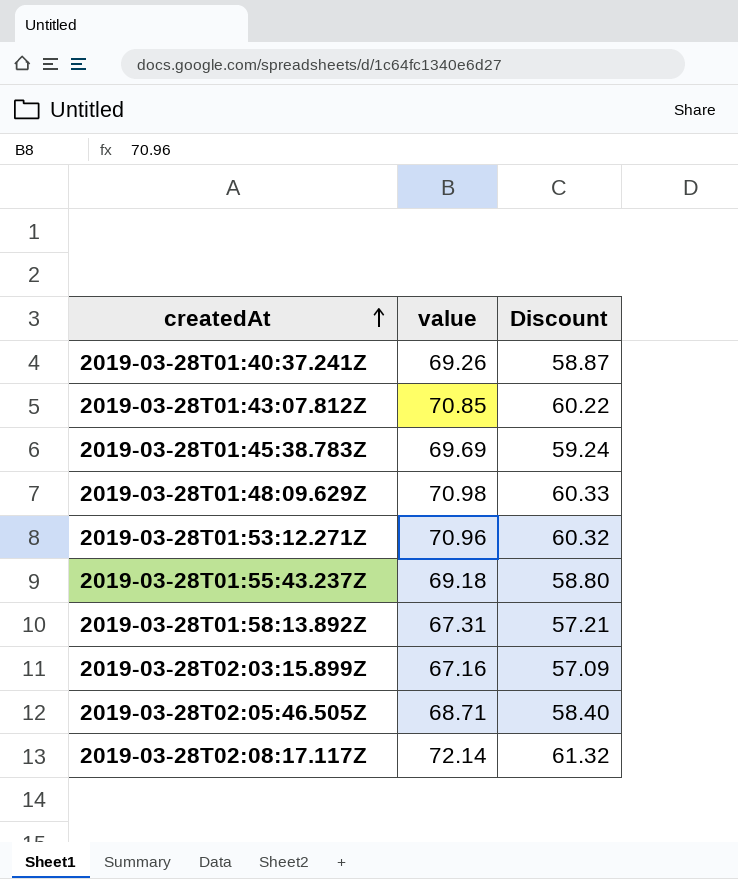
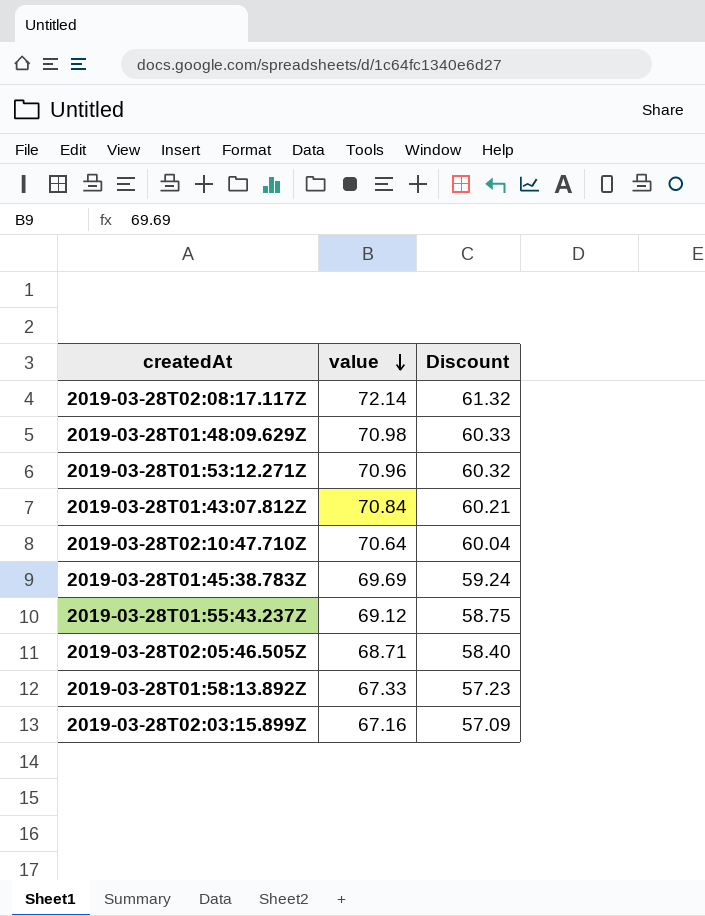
row order: createdAt ascending -> value descending
row 2019-03-28T01:40:37.241Z: 69.26 | 58.87 -> none
2019-03-28T01:43:07.812Z | value: 70.85 -> 70.84
2019-03-28T01:43:07.812Z | Discount: 60.22 -> 60.21
row 2019-03-28T02:10:47.710Z: none -> 70.64 | 60.04
2019-03-28T01:55:43.237Z | value: 69.18 -> 69.12
2019-03-28T01:55:43.237Z | Discount: 58.80 -> 58.75
2019-03-28T01:58:13.892Z | value: 67.31 -> 67.33
2019-03-28T01:58:13.892Z | Discount: 57.21 -> 57.23

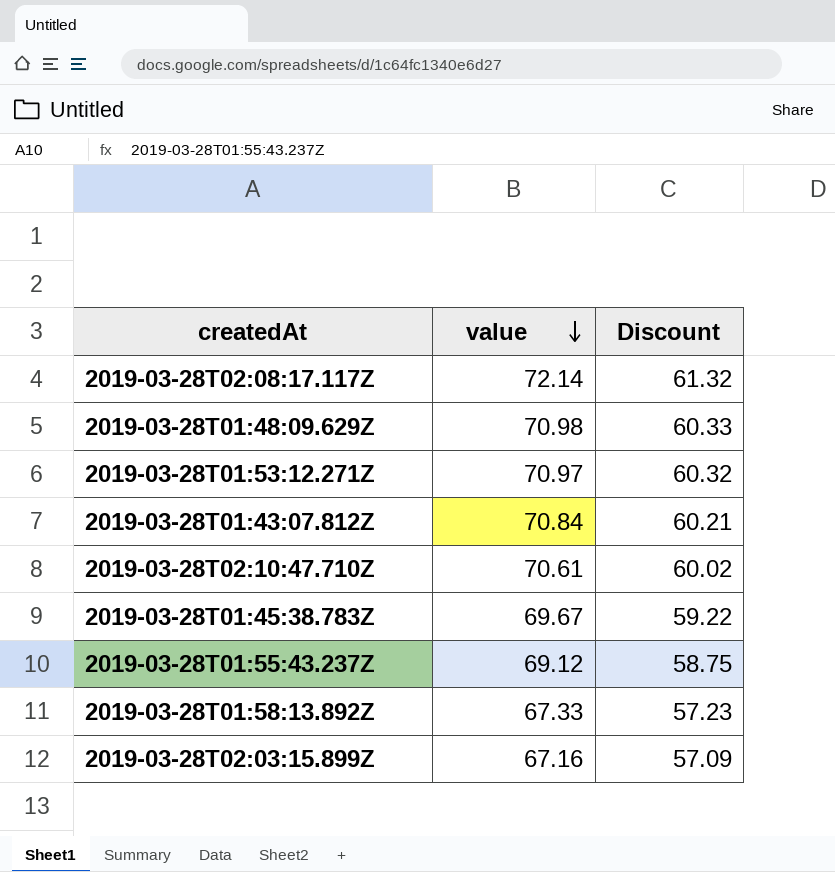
row 2019-03-28T02:05:46.505Z: 68.71 | 58.40 -> none
2019-03-28T01:53:12.271Z | value: 70.96 -> 70.97
2019-03-28T02:10:47.710Z | value: 70.64 -> 70.61
2019-03-28T02:10:47.710Z | Discount: 60.04 -> 60.02
2019-03-28T01:45:38.783Z | value: 69.69 -> 69.67
2019-03-28T01:45:38.783Z | Discount: 59.24 -> 59.22

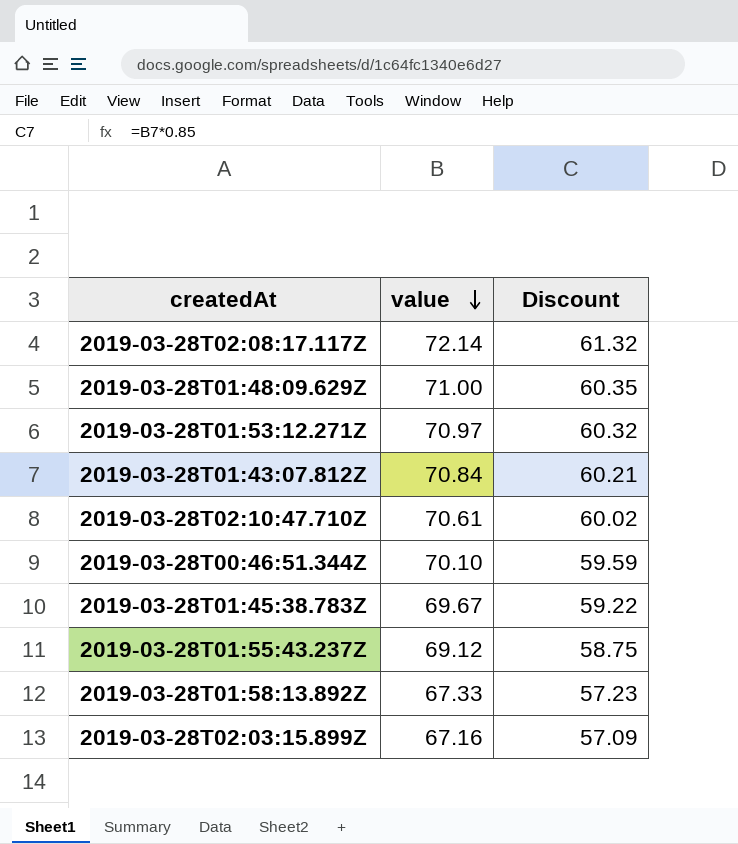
2019-03-28T01:48:09.629Z | value: 70.98 -> 71.00
2019-03-28T01:48:09.629Z | Discount: 60.33 -> 60.35
row 2019-03-28T00:46:51.344Z: none -> 70.10 | 59.59

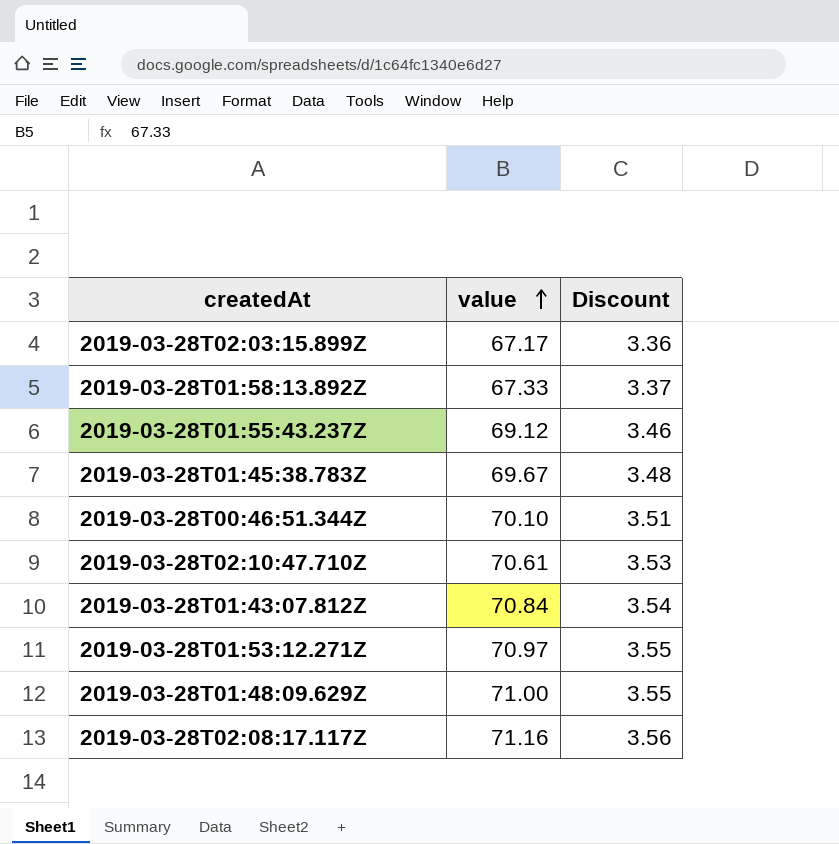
row order: value descending -> value ascending
column Discount | formula: [value] * 0.85 -> [value] * 0.05
2019-03-28T02:03:15.899Z | value: 67.16 -> 67.17
2019-03-28T02:08:17.117Z | value: 72.14 -> 71.16

